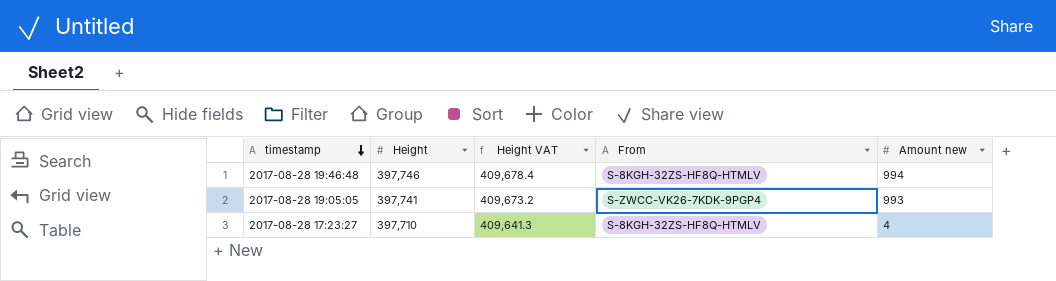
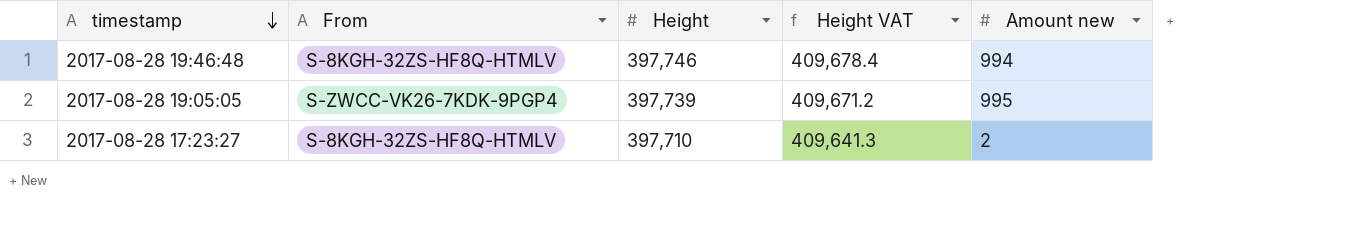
column From | position: 4 -> 2
2017-08-28 19:05:05 | Height: 397,741 -> 397,739
2017-08-28 19:05:05 | Height VAT: 409,673.2 -> 409,671.2
2017-08-28 19:05:05 | Amount new: 993 -> 995
2017-08-28 17:23:27 | Amount new: 4 -> 2

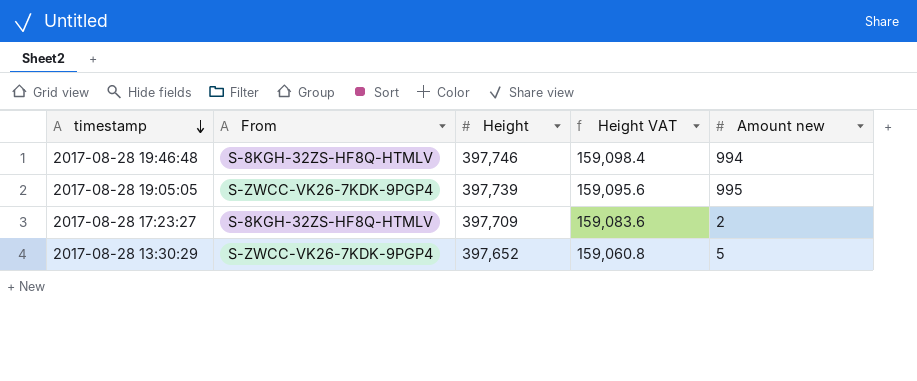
column Height VAT | formula: [Height] * 1.03 -> [Height] * 0.4
2017-08-28 17:23:27 | Height: 397,710 -> 397,709
row 2017-08-28 13:30:29: none -> S-ZWCC-VK26-7KDK-9PGP4 | 397,652 | 159,060.8 | 5

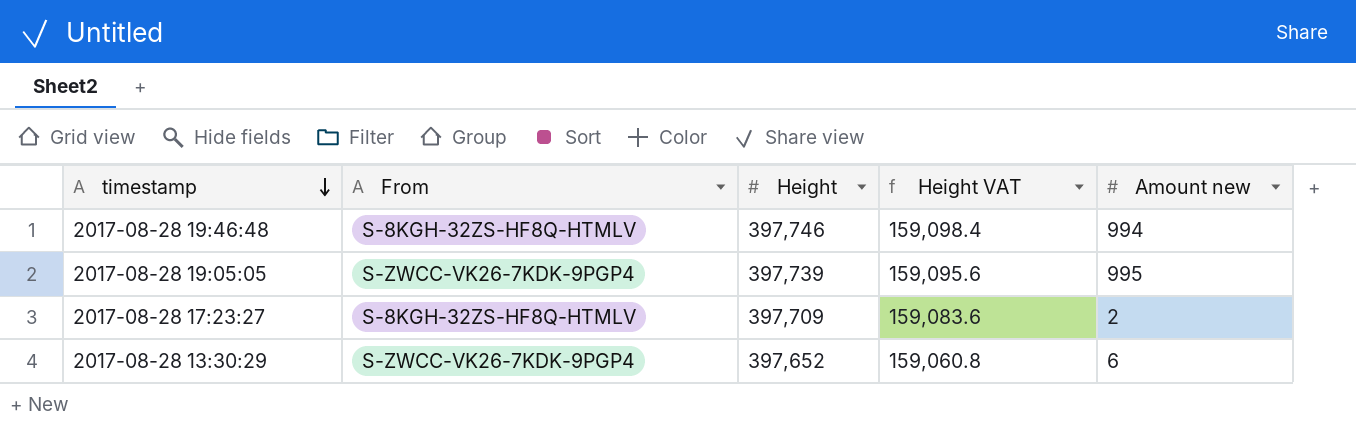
2017-08-28 13:30:29 | Amount new: 5 -> 6

